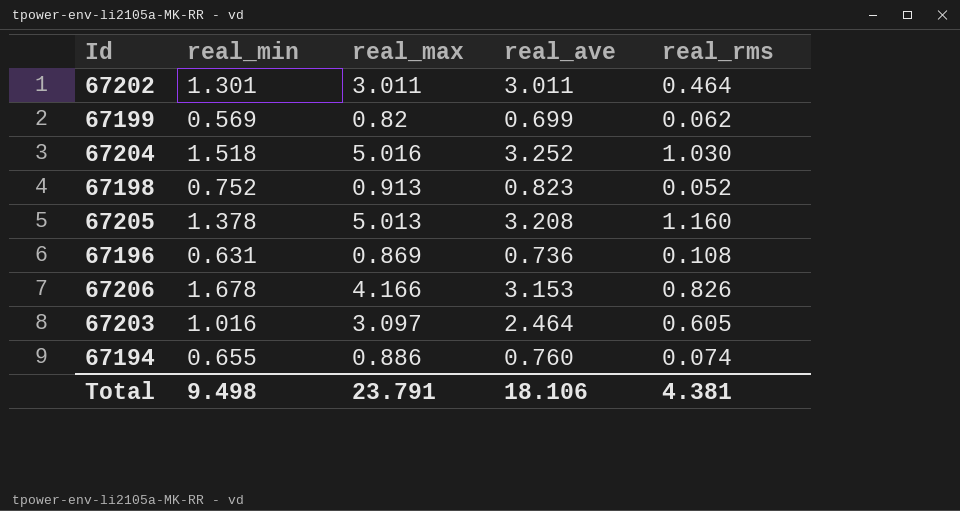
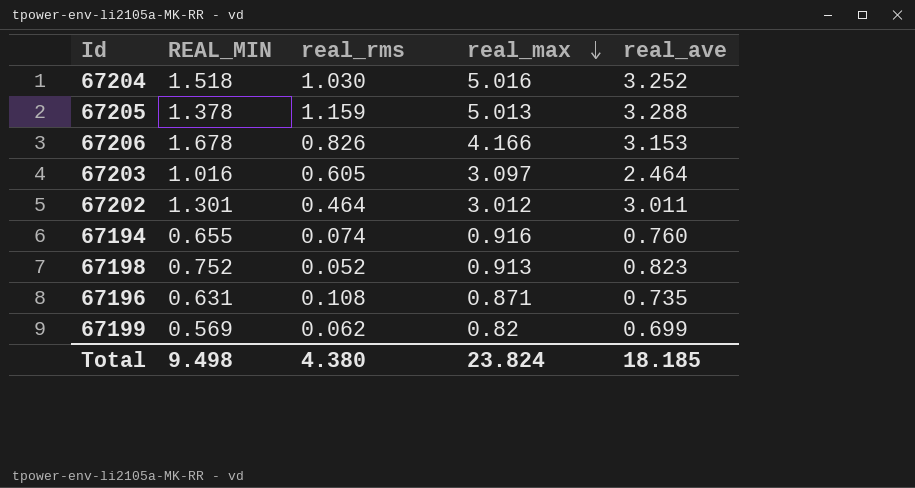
row order: none -> real_max descending
column name: real_min -> REAL_MIN
column real_rms | position: 5 -> 3
67205 | real_rms: 1.160 -> 1.159
67205 | real_ave: 3.208 -> 3.288
67202 | real_max: 3.011 -> 3.012
67194 | real_max: 0.886 -> 0.916
67196 | real_max: 0.869 -> 0.871
67196 | real_ave: 0.736 -> 0.735
Total | real_rms: 4.381 -> 4.380
Total | real_max: 23.791 -> 23.824
Total | real_ave: 18.106 -> 18.185

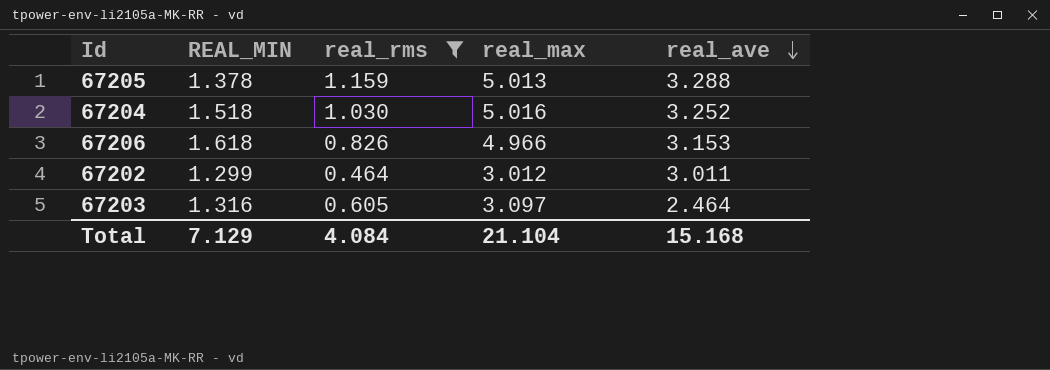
filter: none -> real_rms >= 0.464
row order: real_max descending -> real_ave descending
67206 | REAL_MIN: 1.678 -> 1.618
67206 | real_max: 4.166 -> 4.966
67202 | REAL_MIN: 1.301 -> 1.299
67203 | REAL_MIN: 1.016 -> 1.316
Total | REAL_MIN: 9.498 -> 7.129
Total | real_rms: 4.380 -> 4.084
Total | real_max: 23.824 -> 21.104
Total | real_ave: 18.185 -> 15.168

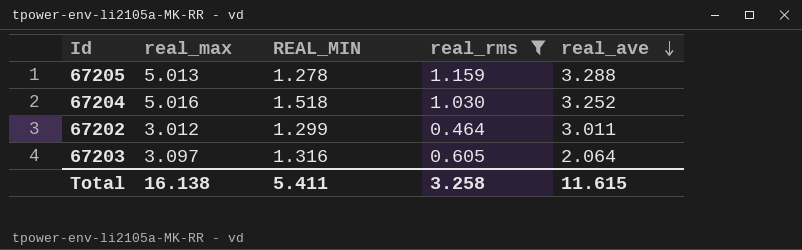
column real_max | position: 4 -> 2
row 67206: 1.618 | 0.826 | 4.966 | 3.153 -> none
67205 | REAL_MIN: 1.378 -> 1.278
67203 | real_ave: 2.464 -> 2.064
Total | real_max: 21.104 -> 16.138
Total | REAL_MIN: 7.129 -> 5.411
Total | real_rms: 4.084 -> 3.258
Total | real_ave: 15.168 -> 11.615

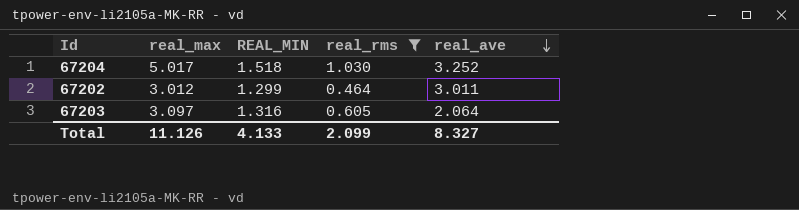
row 67205: 5.013 | 1.278 | 1.159 | 3.288 -> none
67204 | real_max: 5.016 -> 5.017
Total | real_max: 16.138 -> 11.126
Total | REAL_MIN: 5.411 -> 4.133
Total | real_rms: 3.258 -> 2.099
Total | real_ave: 11.615 -> 8.327

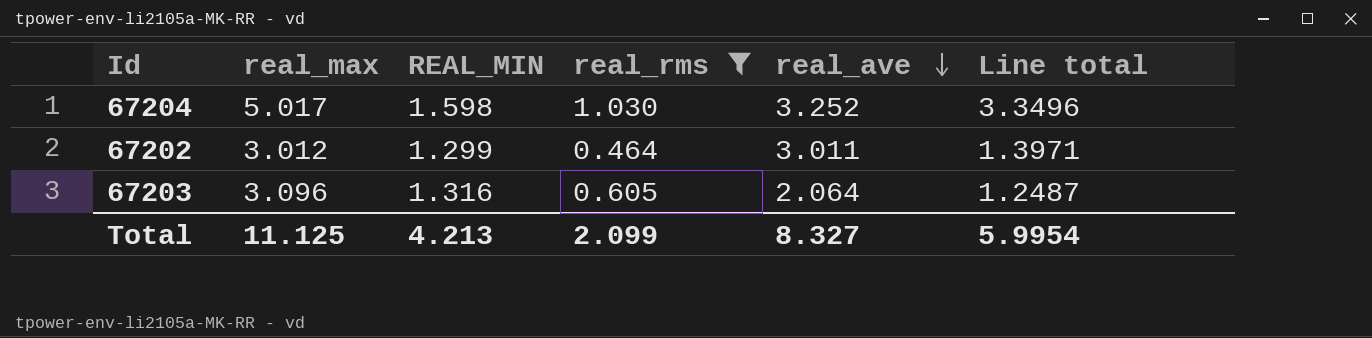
column Line total | formula: none -> [real_rms] * [real_ave]
67204 | REAL_MIN: 1.518 -> 1.598
67203 | real_max: 3.097 -> 3.096
Total | real_max: 11.126 -> 11.125
Total | REAL_MIN: 4.133 -> 4.213

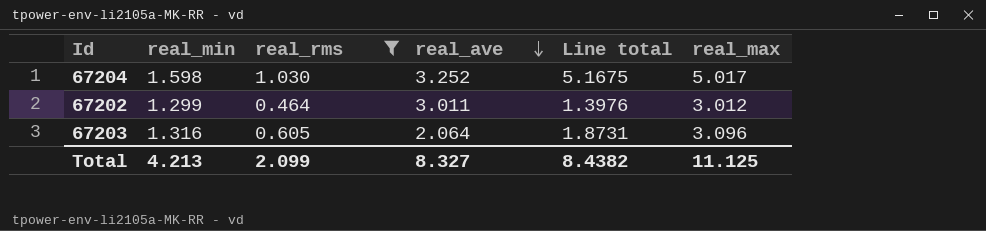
column name: REAL_MIN -> real_min
column Line total | formula: [real_rms] * [real_ave] -> [real_rms] * [real_max]
column real_max | position: 2 -> 6
Total | Line total: 5.9954 -> 8.4382

